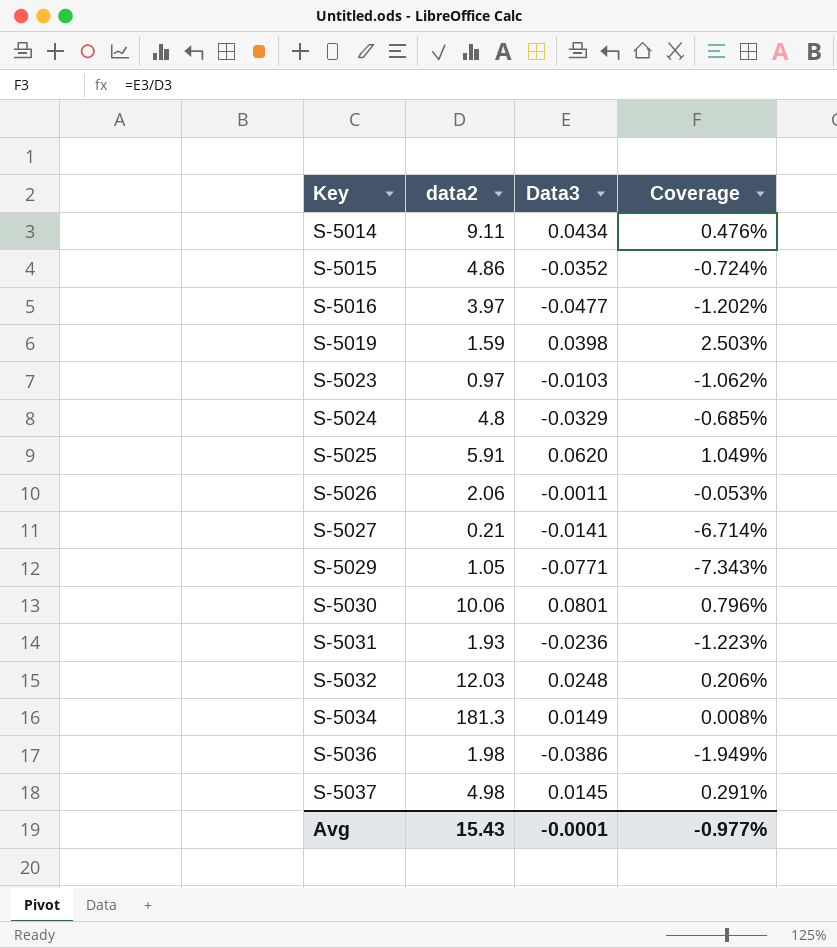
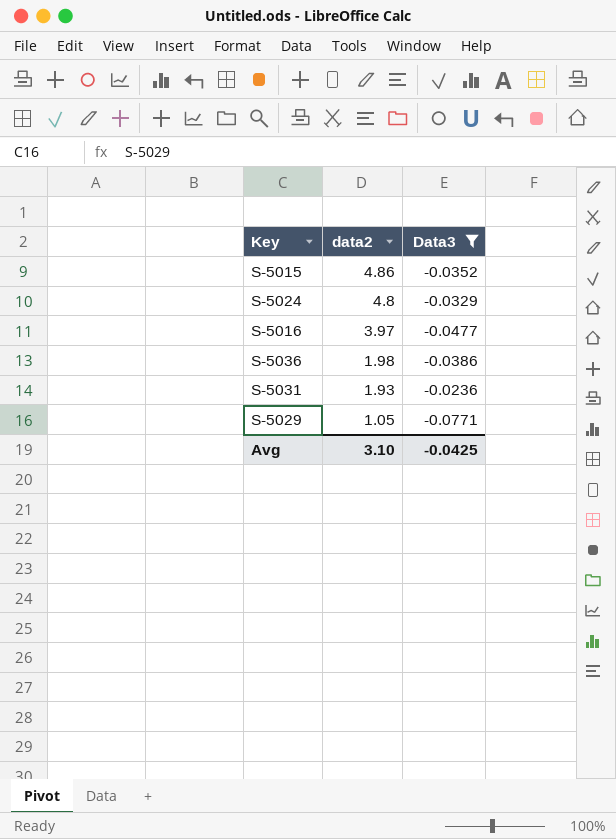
filter: none -> Data3 <= -0.0236
row order: Key ascending -> data2 descending
column Coverage | formula: [Data3] / [data2] -> none
Avg | data2: 15.43 -> 3.10
Avg | Data3: -0.0001 -> -0.0425

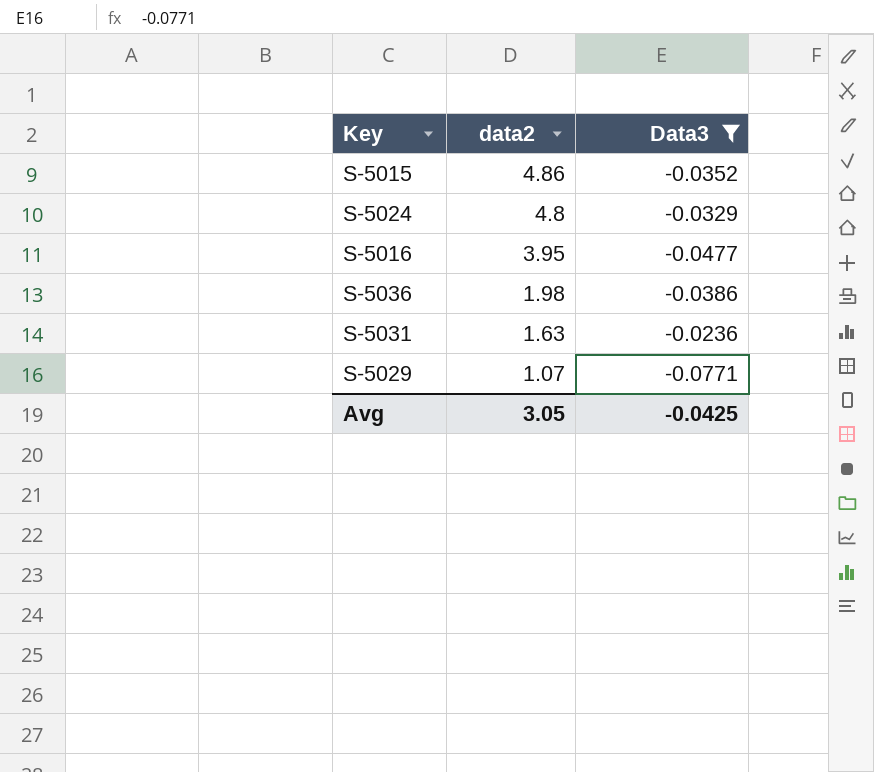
S-5016 | data2: 3.97 -> 3.95
S-5031 | data2: 1.93 -> 1.63
S-5029 | data2: 1.05 -> 1.07
Avg | data2: 3.10 -> 3.05

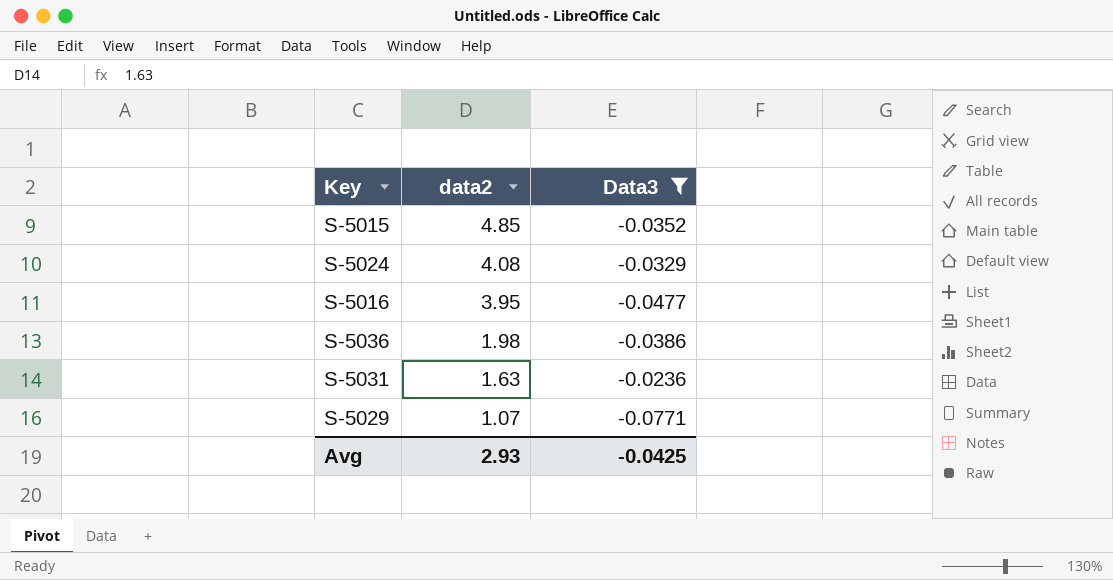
S-5015 | data2: 4.86 -> 4.85
S-5024 | data2: 4.8 -> 4.08
Avg | data2: 3.05 -> 2.93

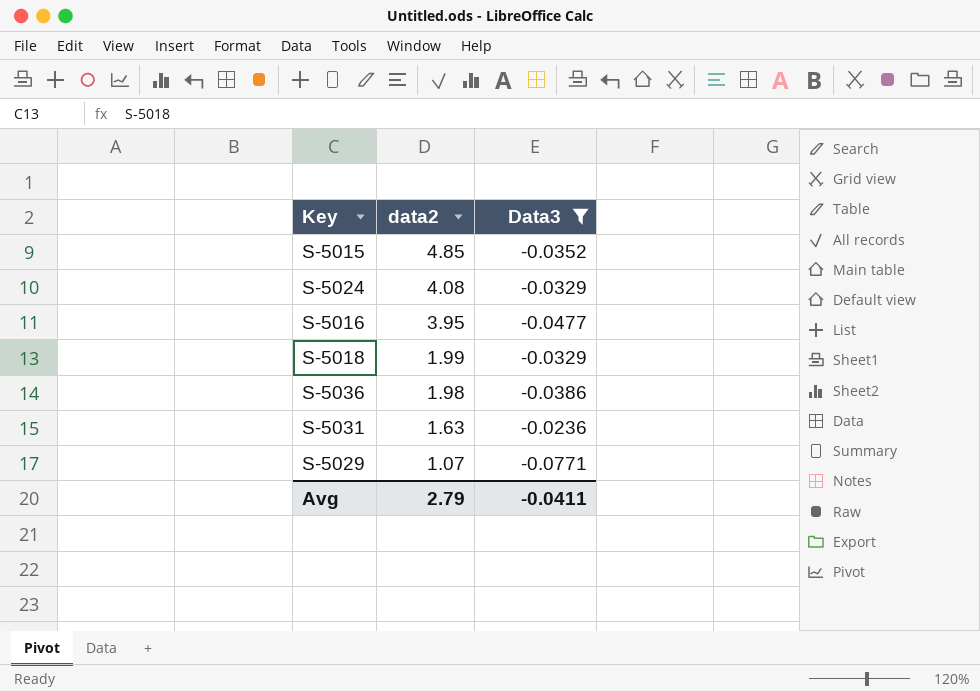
row S-5018: none -> 1.99 | -0.0329
Avg | data2: 2.93 -> 2.79
Avg | Data3: -0.0425 -> -0.0411

